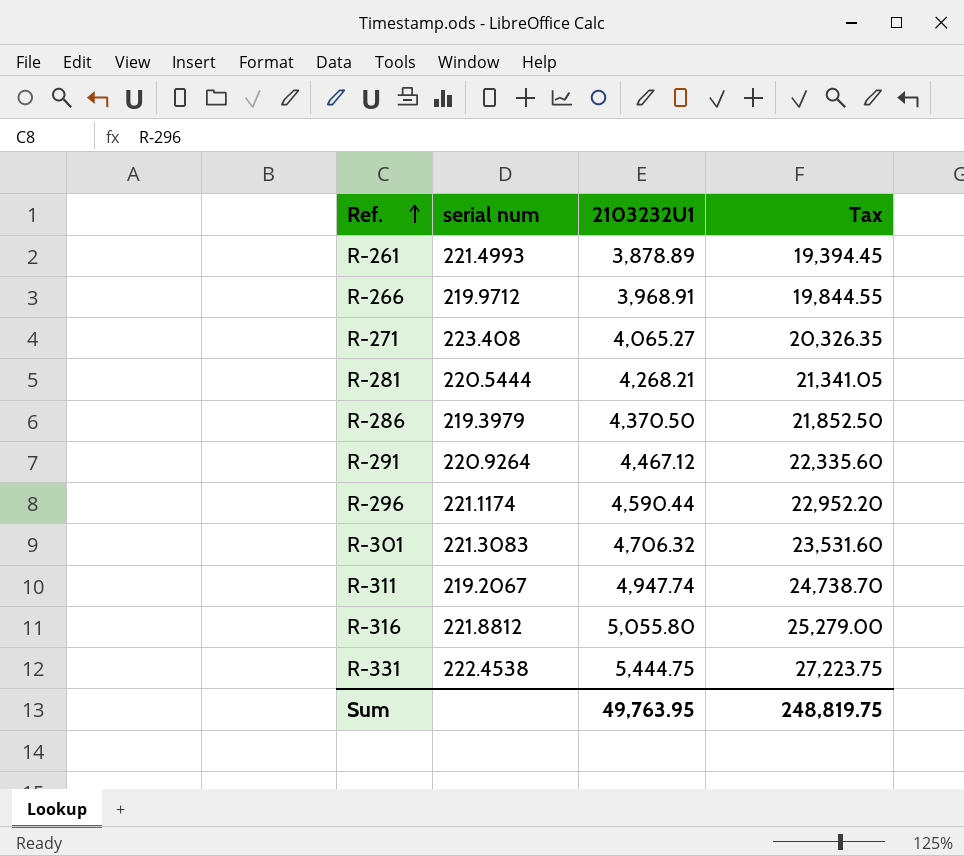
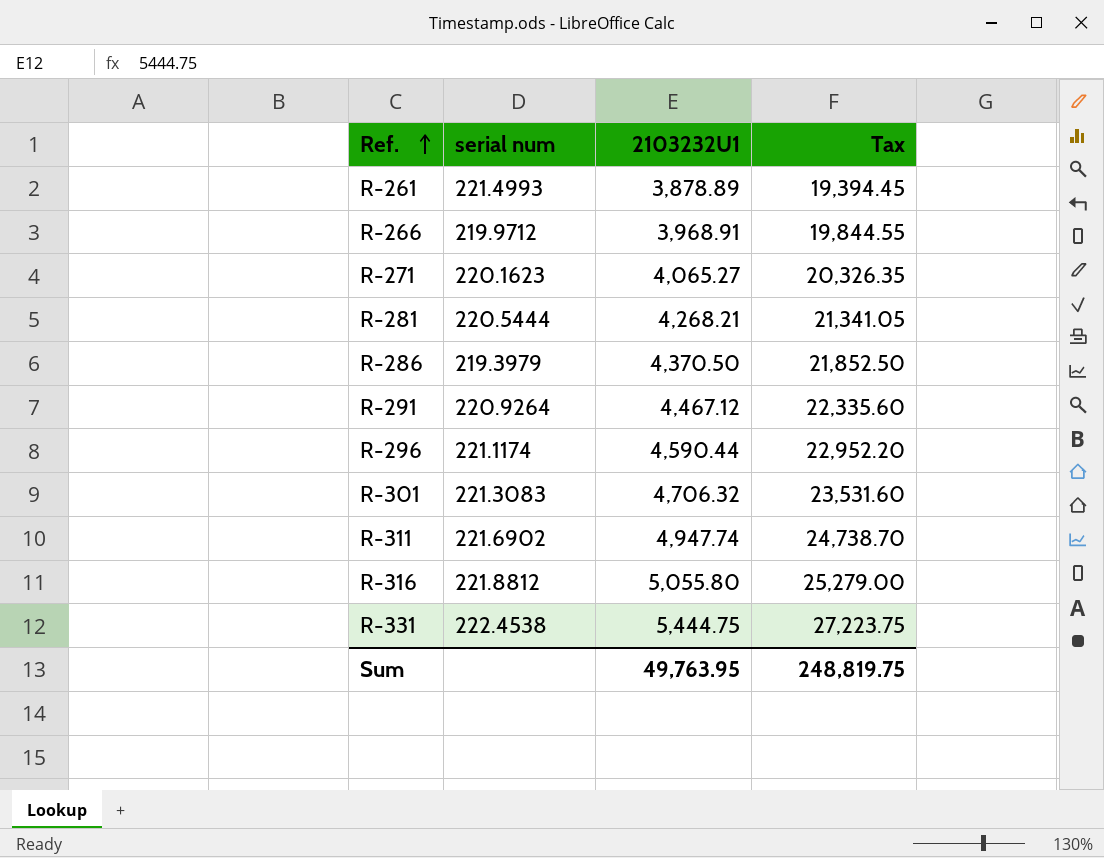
R-271 | serial num: 223.408 -> 220.1623
R-311 | serial num: 219.2067 -> 221.6902

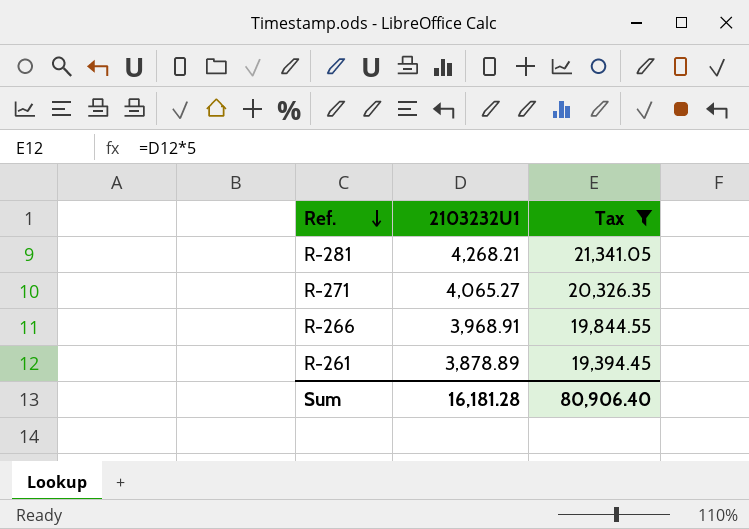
filter: none -> Tax <= 21,341.05
row order: Ref. ascending -> Ref. descending
column serial num | position: 2 -> none
Sum | 2103232U1: 49,763.95 -> 16,181.28
Sum | Tax: 248,819.75 -> 80,906.40

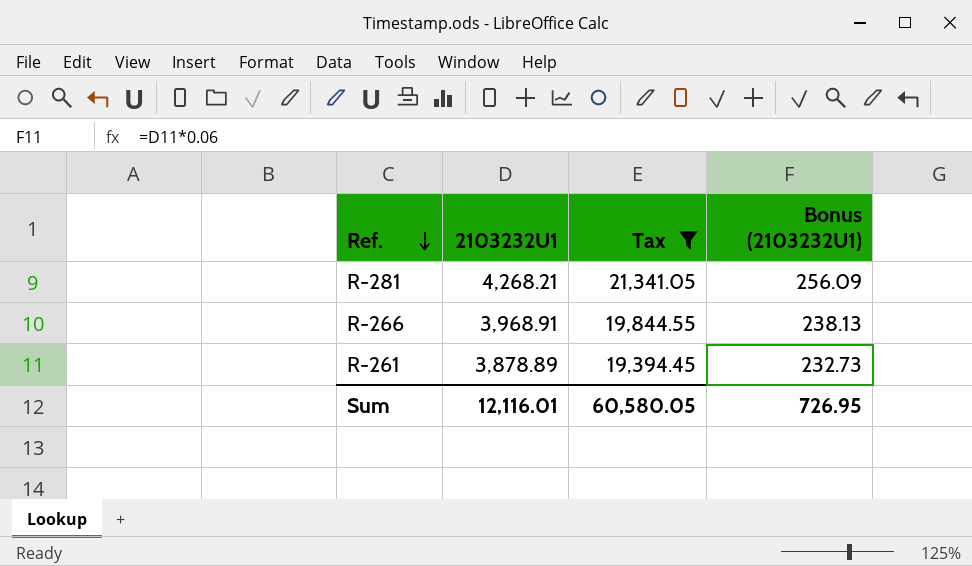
column Bonus (2103232U1) | formula: none -> [2103232U1] * 0.06
row R-271: 4,065.27 | 20,326.35 -> none
Sum | 2103232U1: 16,181.28 -> 12,116.01
Sum | Tax: 80,906.40 -> 60,580.05

